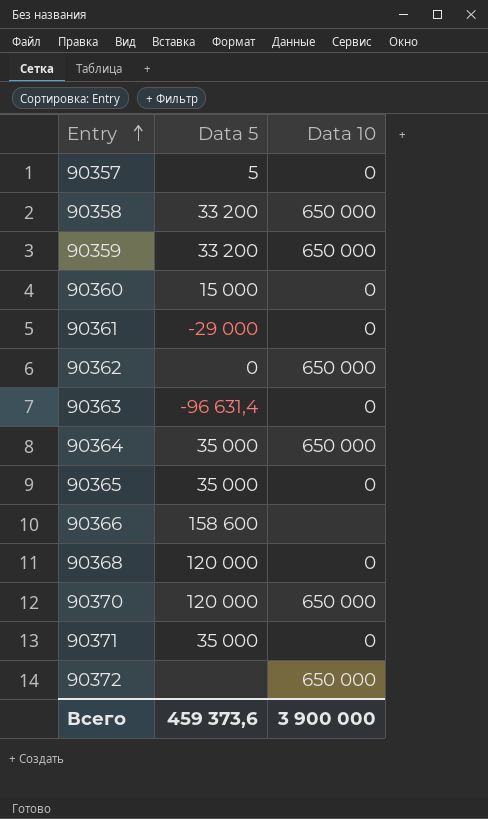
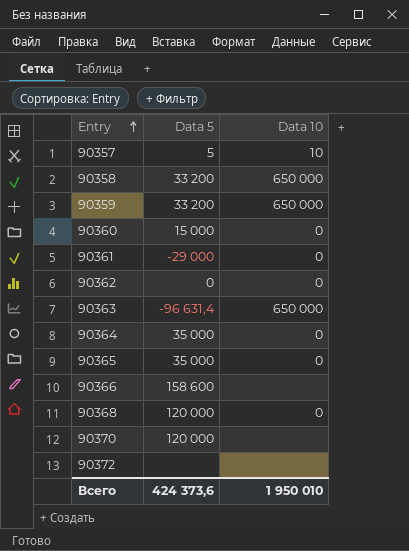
row 90371: 35 000 | 0 -> none
90357 | Data 10: 0 -> 10
90362 | Data 10: 650 000 -> 0
90363 | Data 10: 0 -> 650 000
90364 | Data 10: 650 000 -> 0
90370 | Data 10: 650 000 -> none
90372 | Data 10: 650 000 -> none
Всего | Data 5: 459 373,6 -> 424 373,6
Всего | Data 10: 3 900 000 -> 1 950 010

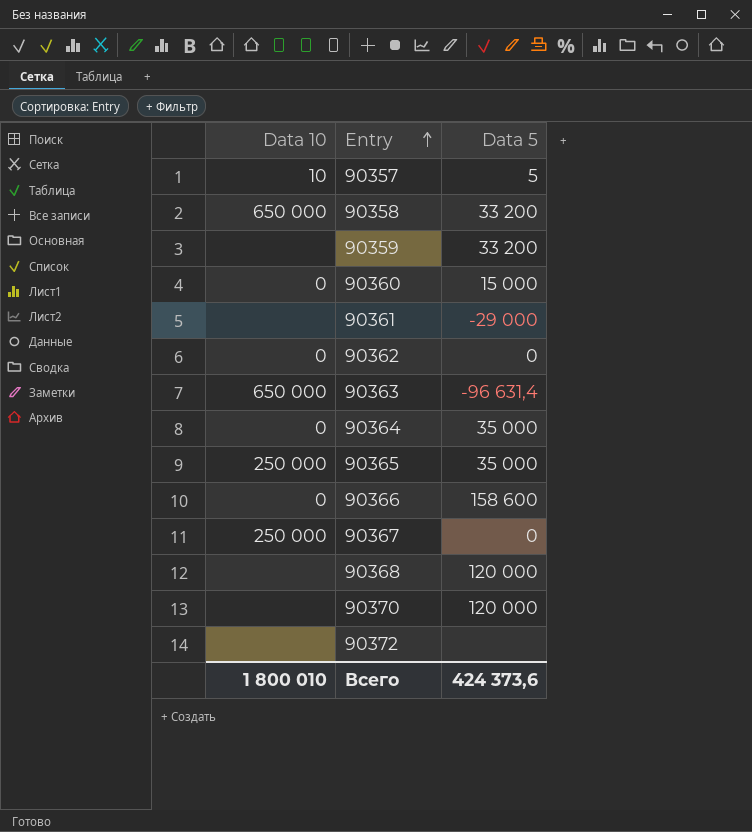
column Data 10 | position: 3 -> 1
90359 | Data 10: 650 000 -> none
90361 | Data 10: 0 -> none
90365 | Data 10: 0 -> 250 000
90366 | Data 10: none -> 0
row 90367: none -> 250 000 | 0
90368 | Data 10: 0 -> none
Всего | Data 10: 1 950 010 -> 1 800 010

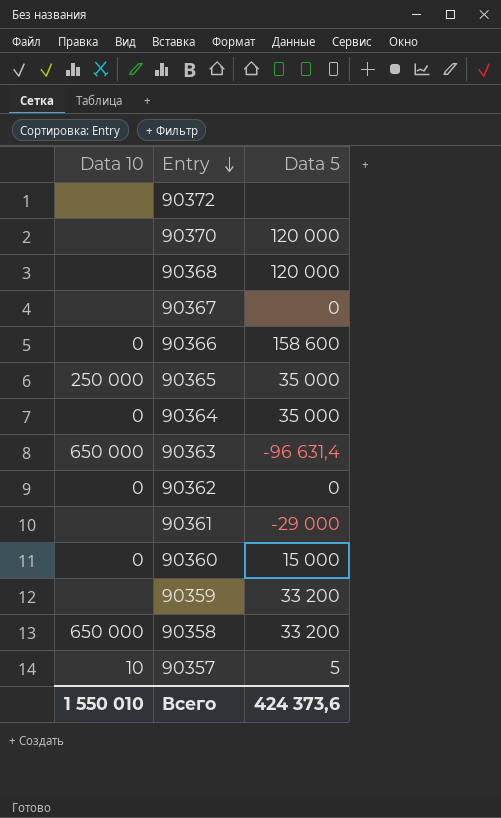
row order: Entry ascending -> Entry descending
90367 | Data 10: 250 000 -> none
Всего | Data 10: 1 800 010 -> 1 550 010

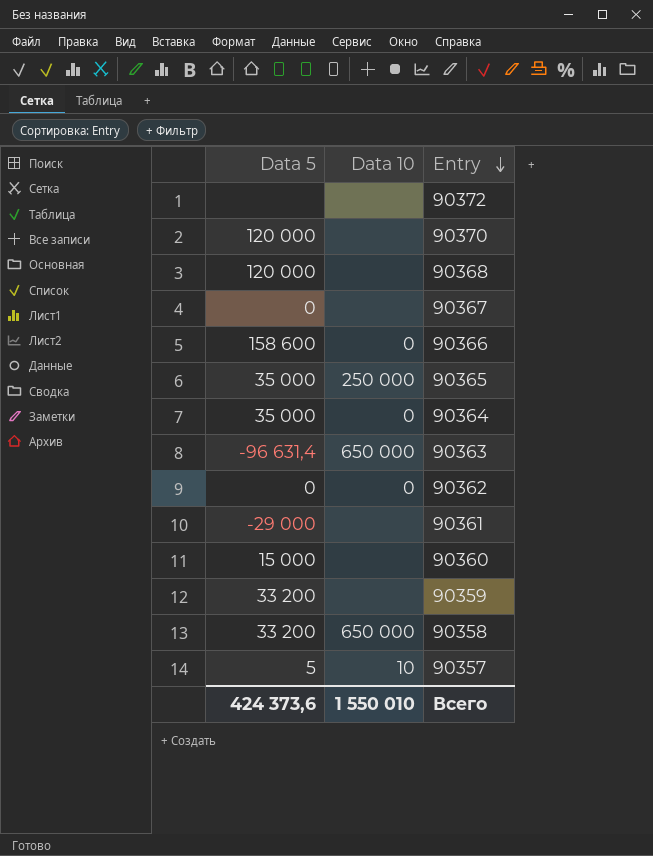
column Data 5 | position: 3 -> 1
90360 | Data 10: 0 -> none

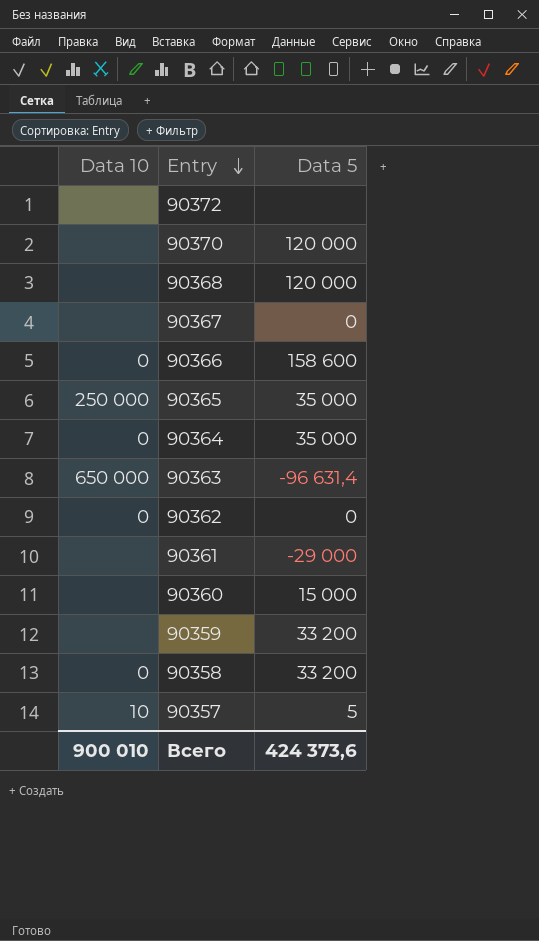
column Data 5 | position: 1 -> 3
90358 | Data 10: 650 000 -> 0
Всего | Data 10: 1 550 010 -> 900 010

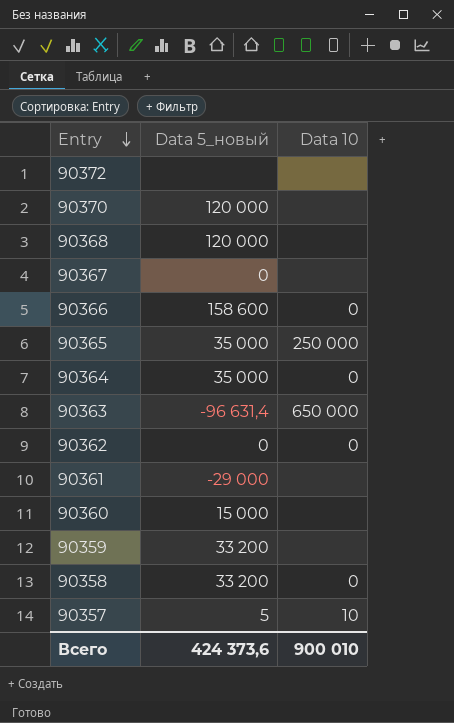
column name: Data 5 -> Data 5_новый
column Data 10 | position: 1 -> 3

